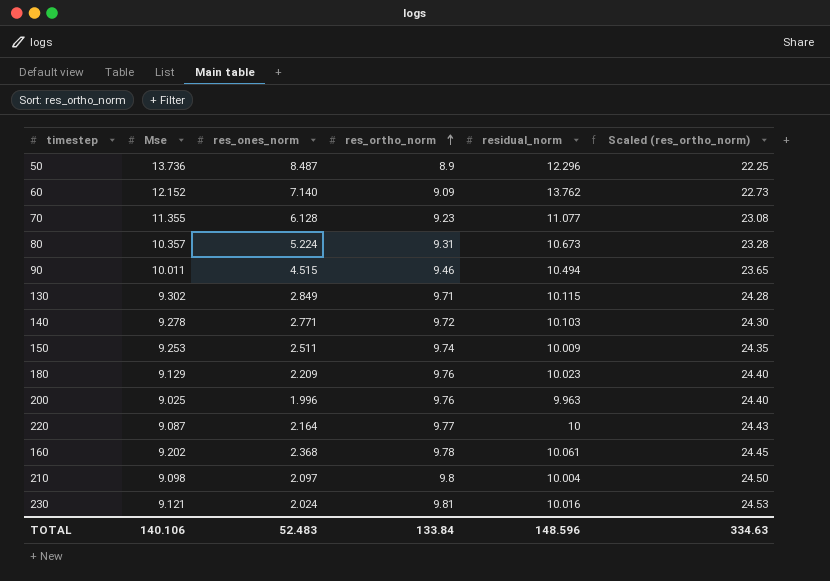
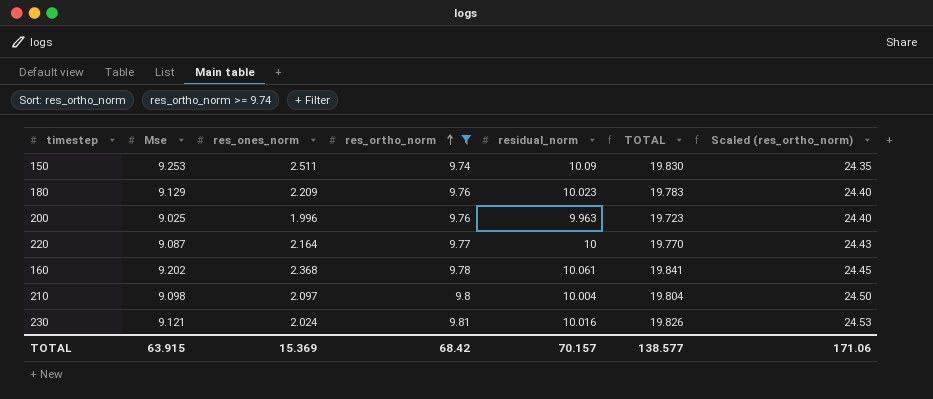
filter: none -> res_ortho_norm >= 9.74
column TOTAL | formula: none -> [res_ortho_norm] + [residual_norm]
150 | residual_norm: 10.009 -> 10.09
TOTAL | Mse: 140.106 -> 63.915
TOTAL | res_ones_norm: 52.483 -> 15.369
TOTAL | res_ortho_norm: 133.84 -> 68.42
TOTAL | residual_norm: 148.596 -> 70.157
TOTAL | Scaled (res_ortho_norm): 334.63 -> 171.06

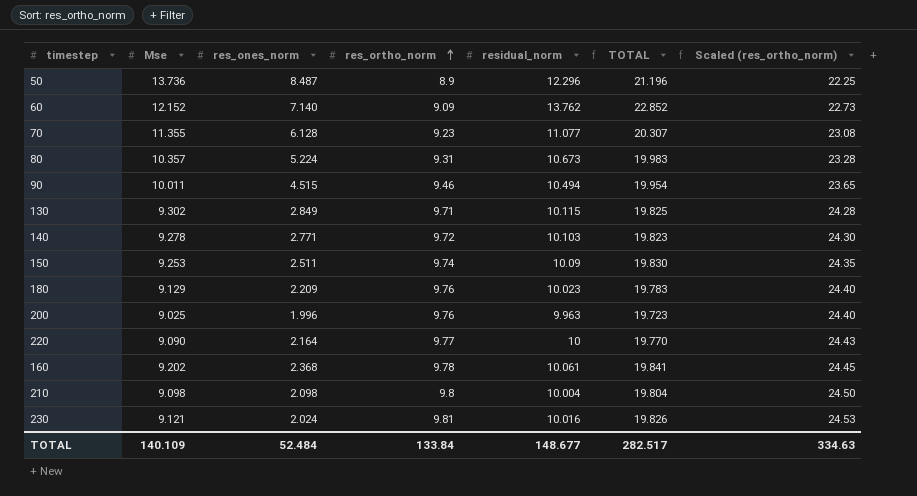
filter: res_ortho_norm >= 9.74 -> none
220 | Mse: 9.087 -> 9.090
210 | res_ones_norm: 2.097 -> 2.098
TOTAL | Mse: 63.915 -> 140.109
TOTAL | res_ones_norm: 15.369 -> 52.484
TOTAL | res_ortho_norm: 68.42 -> 133.84
TOTAL | residual_norm: 70.157 -> 148.677
TOTAL | TOTAL: 138.577 -> 282.517
TOTAL | Scaled (res_ortho_norm): 171.06 -> 334.63

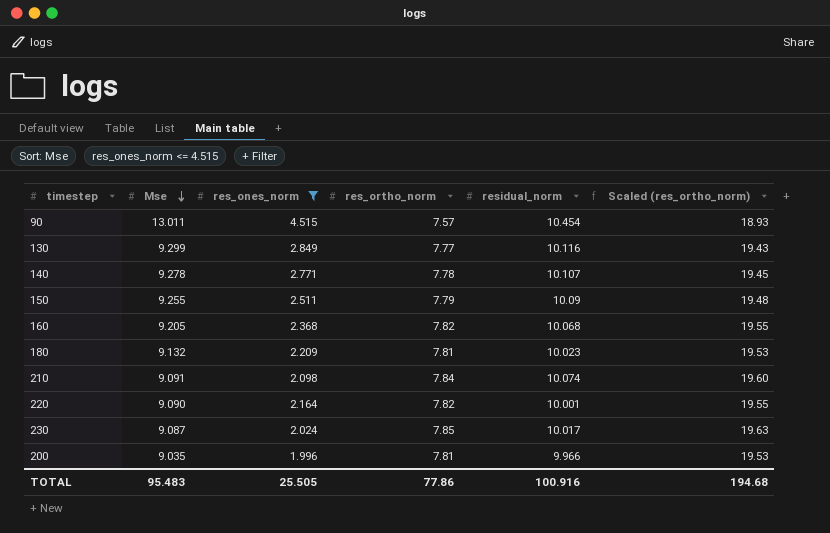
filter: none -> res_ones_norm <= 4.515
row order: res_ortho_norm ascending -> Mse descending
column TOTAL | formula: [res_ortho_norm] + [residual_norm] -> none
90 | Mse: 10.011 -> 13.011
90 | res_ortho_norm: 9.46 -> 7.57
90 | residual_norm: 10.494 -> 10.454
90 | Scaled (res_ortho_norm): 23.65 -> 18.93
130 | Mse: 9.302 -> 9.299
130 | res_ortho_norm: 9.71 -> 7.77
130 | residual_norm: 10.115 -> 10.116
130 | Scaled (res_ortho_norm): 24.28 -> 19.43
140 | res_ortho_norm: 9.72 -> 7.78
140 | residual_norm: 10.103 -> 10.107
140 | Scaled (res_ortho_norm): 24.30 -> 19.45
150 | Mse: 9.253 -> 9.255
150 | res_ortho_norm: 9.74 -> 7.79
150 | Scaled (res_ortho_norm): 24.35 -> 19.48
160 | Mse: 9.202 -> 9.205
160 | res_ortho_norm: 9.78 -> 7.82
160 | residual_norm: 10.061 -> 10.068
160 | Scaled (res_ortho_norm): 24.45 -> 19.55
180 | Mse: 9.129 -> 9.132
180 | res_ortho_norm: 9.76 -> 7.81
180 | Scaled (res_ortho_norm): 24.40 -> 19.53
210 | Mse: 9.098 -> 9.091
210 | res_ortho_norm: 9.8 -> 7.84
210 | residual_norm: 10.004 -> 10.074
210 | Scaled (res_ortho_norm): 24.50 -> 19.60
220 | res_ortho_norm: 9.77 -> 7.82
220 | residual_norm: 10 -> 10.001
220 | Scaled (res_ortho_norm): 24.43 -> 19.55
230 | Mse: 9.121 -> 9.087
230 | res_ortho_norm: 9.81 -> 7.85
230 | residual_norm: 10.016 -> 10.017
230 | Scaled (res_ortho_norm): 24.53 -> 19.63
200 | Mse: 9.025 -> 9.035
200 | res_ortho_norm: 9.76 -> 7.81
200 | residual_norm: 9.963 -> 9.966
200 | Scaled (res_ortho_norm): 24.40 -> 19.53
TOTAL | Mse: 140.109 -> 95.483
TOTAL | res_ones_norm: 52.484 -> 25.505
TOTAL | res_ortho_norm: 133.84 -> 77.86
TOTAL | residual_norm: 148.677 -> 100.916
TOTAL | Scaled (res_ortho_norm): 334.63 -> 194.68

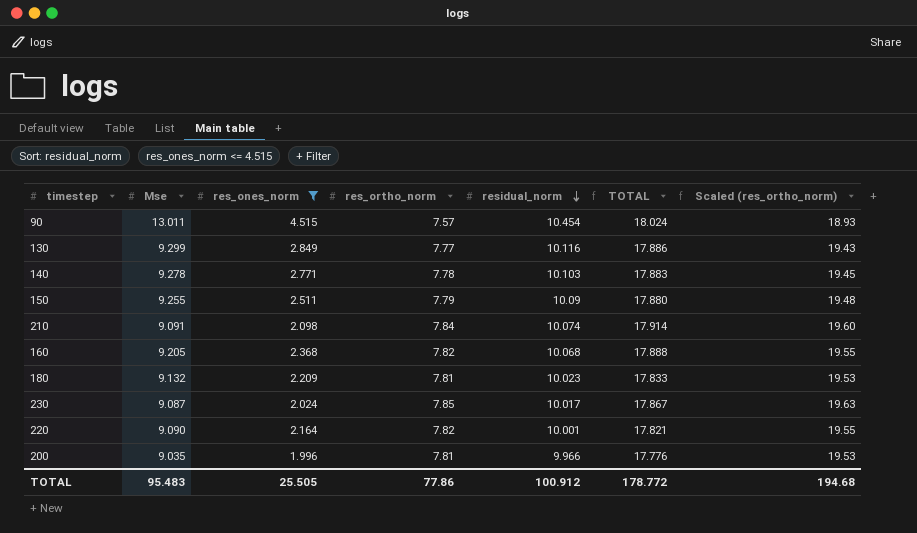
row order: Mse descending -> residual_norm descending
column TOTAL | formula: none -> [res_ortho_norm] + [residual_norm]
140 | residual_norm: 10.107 -> 10.103
TOTAL | residual_norm: 100.916 -> 100.912

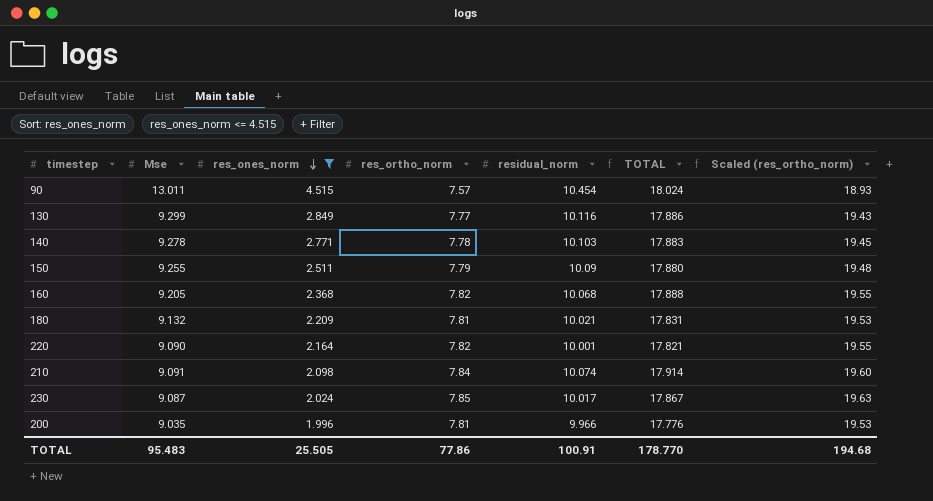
row order: residual_norm descending -> res_ones_norm descending
180 | residual_norm: 10.023 -> 10.021
180 | TOTAL: 17.833 -> 17.831
TOTAL | residual_norm: 100.912 -> 100.91
TOTAL | TOTAL: 178.772 -> 178.770

